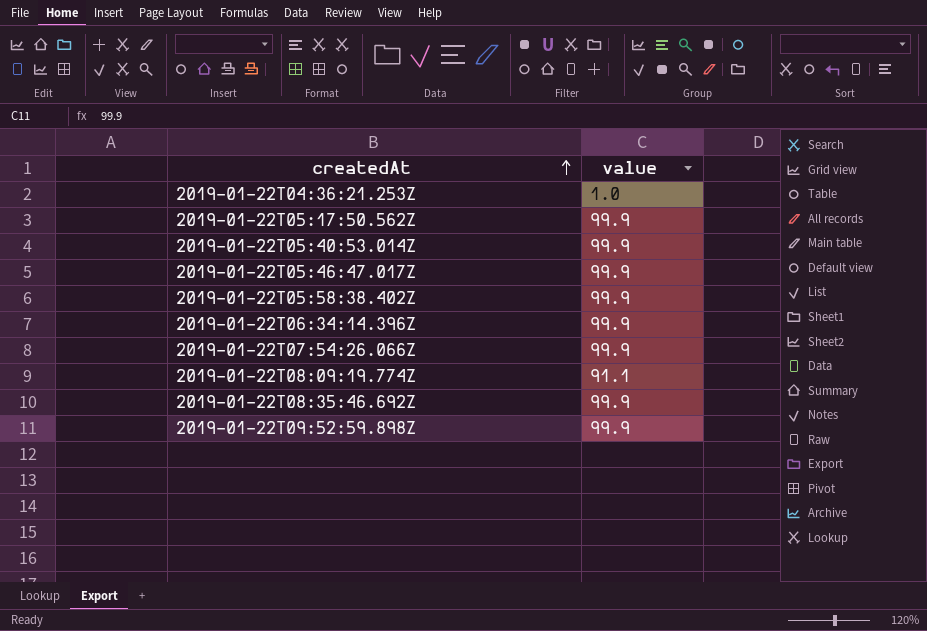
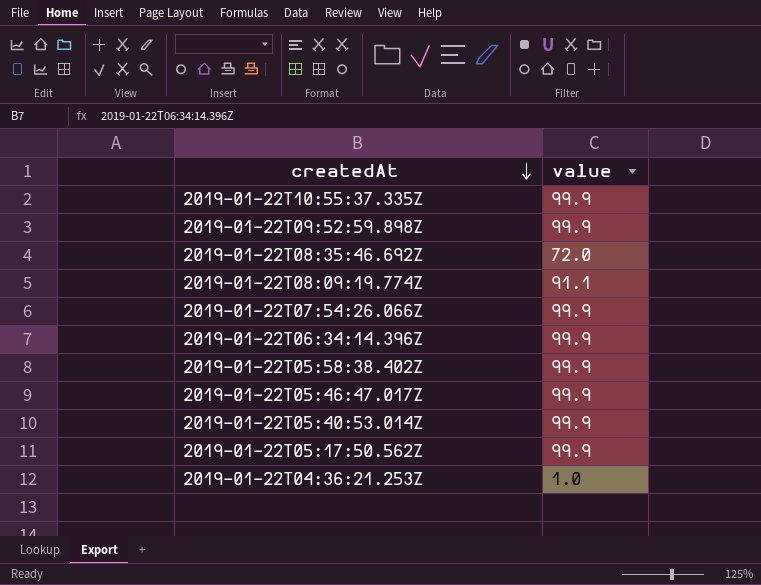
row order: createdAt ascending -> createdAt descending
row 2019-01-22T10:55:37.335Z: none -> 99.9
2019-01-22T08:35:46.692Z | value: 99.9 -> 72.0

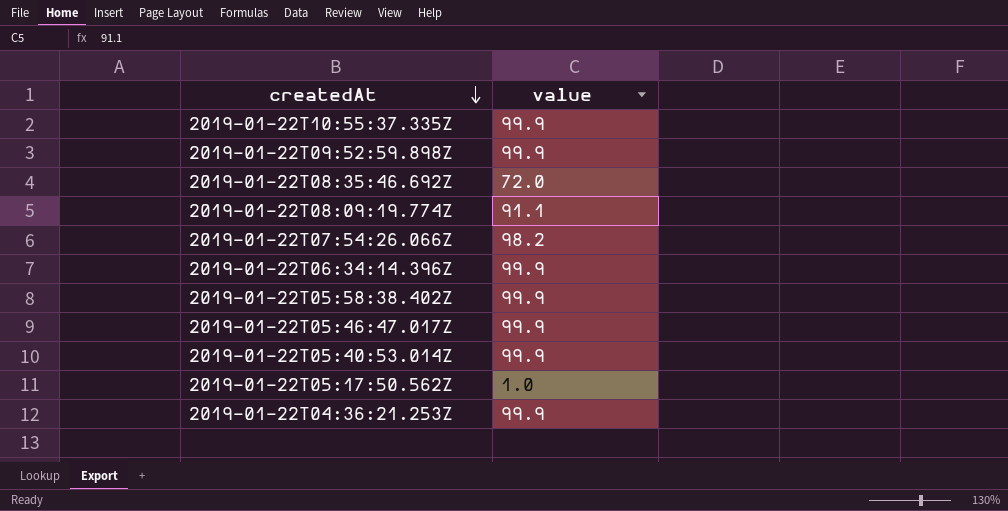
2019-01-22T07:54:26.066Z | value: 99.9 -> 98.2
2019-01-22T05:17:50.562Z | value: 99.9 -> 1.0
2019-01-22T04:36:21.253Z | value: 1.0 -> 99.9

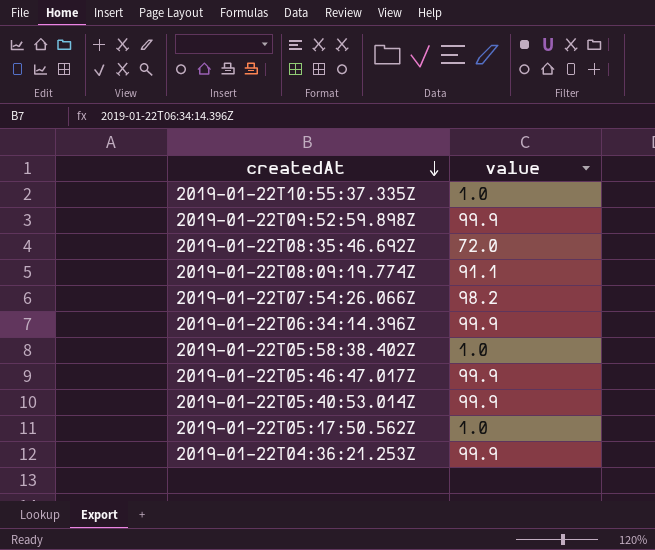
2019-01-22T10:55:37.335Z | value: 99.9 -> 1.0
2019-01-22T05:58:38.402Z | value: 99.9 -> 1.0

